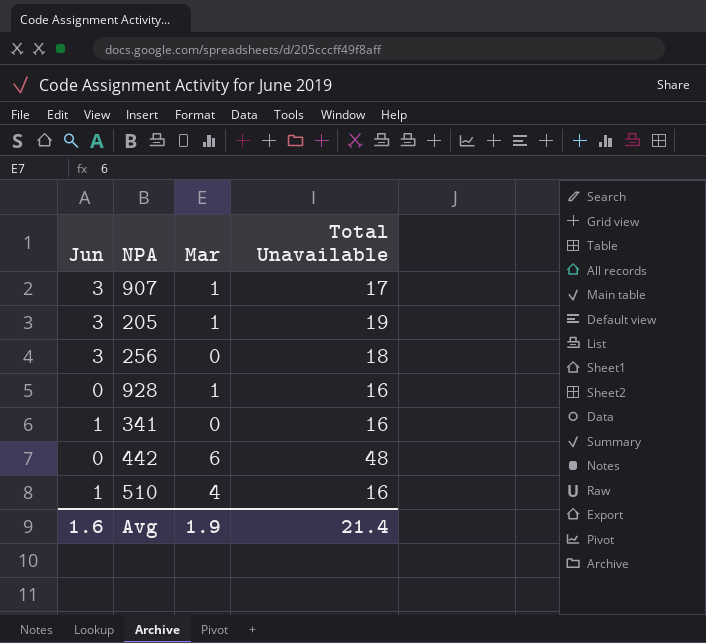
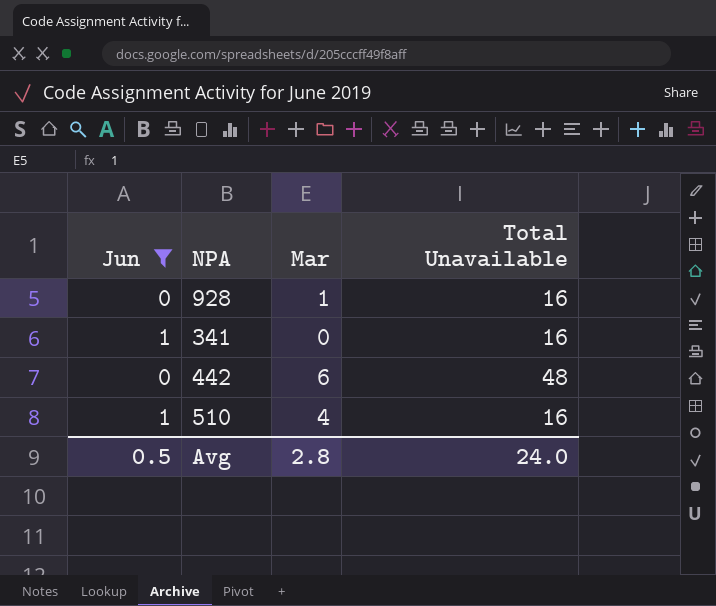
filter: none -> Jun != 3
Avg | Jun: 1.6 -> 0.5
Avg | Mar: 1.9 -> 2.8
Avg | Total Unavailable: 21.4 -> 24.0

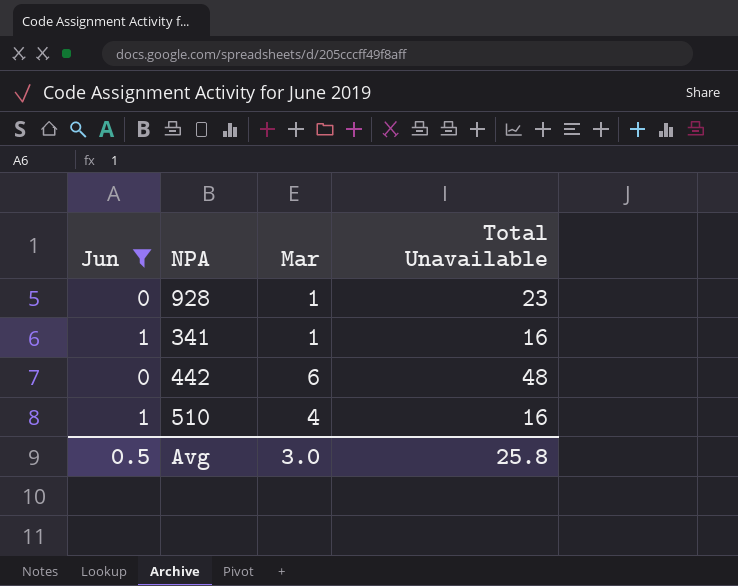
928 | Total Unavailable: 16 -> 23
341 | Mar: 0 -> 1
Avg | Mar: 2.8 -> 3.0
Avg | Total Unavailable: 24.0 -> 25.8

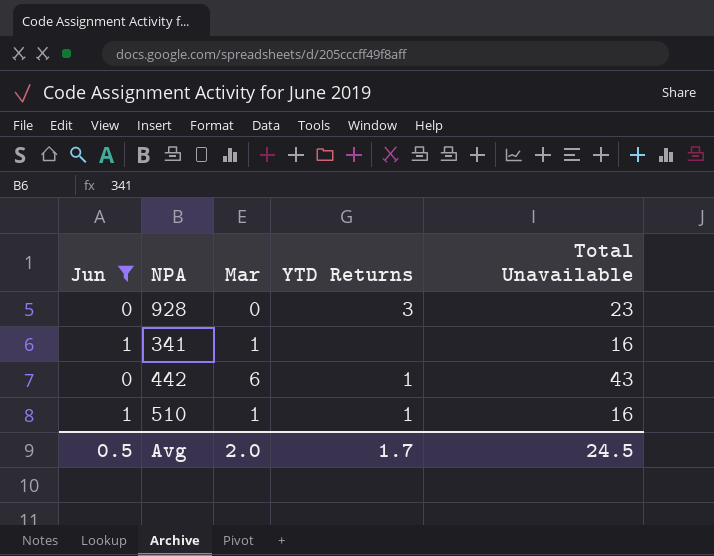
column YTD Returns | position: none -> 4
928 | Mar: 1 -> 0
442 | Total Unavailable: 48 -> 43
510 | Mar: 4 -> 1
Avg | Mar: 3.0 -> 2.0
Avg | Total Unavailable: 25.8 -> 24.5

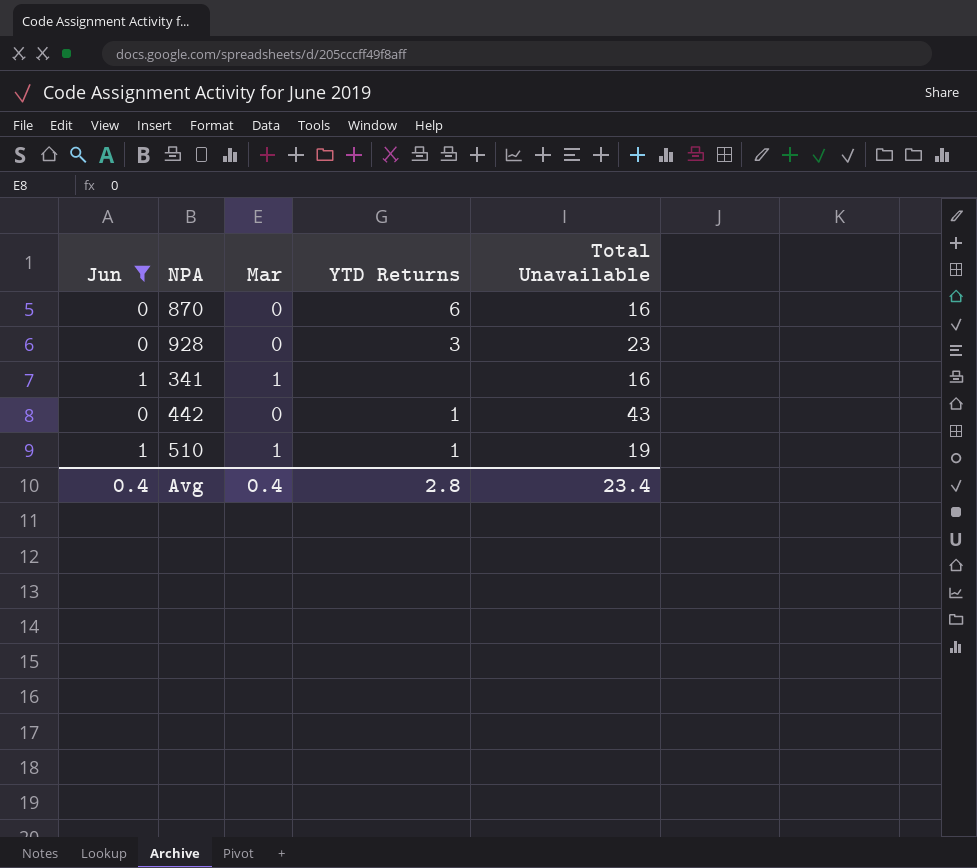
row 870: none -> 0 | 0 | 6 | 16
442 | Mar: 6 -> 0
510 | Total Unavailable: 16 -> 19
Avg | Jun: 0.5 -> 0.4
Avg | Mar: 2.0 -> 0.4
Avg | YTD Returns: 1.7 -> 2.8
Avg | Total Unavailable: 24.5 -> 23.4

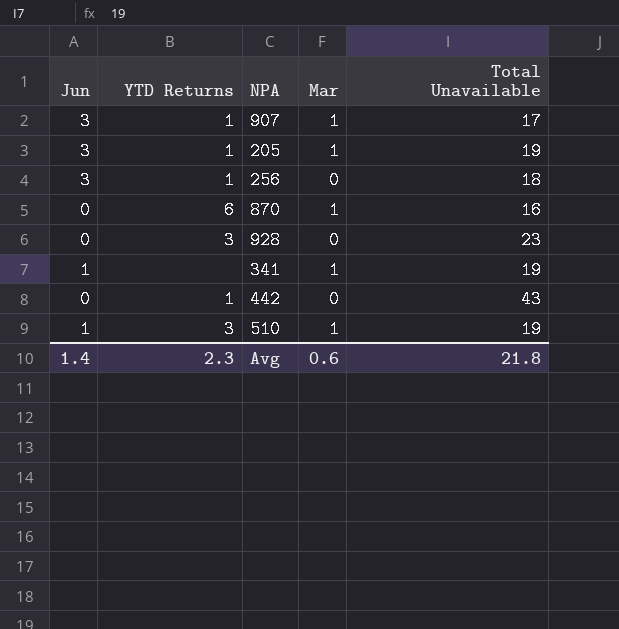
filter: Jun != 3 -> none
column YTD Returns | position: 4 -> 2
870 | Mar: 0 -> 1
341 | Total Unavailable: 16 -> 19
510 | YTD Returns: 1 -> 3
Avg | Jun: 0.4 -> 1.4
Avg | YTD Returns: 2.8 -> 2.3
Avg | Mar: 0.4 -> 0.6
Avg | Total Unavailable: 23.4 -> 21.8

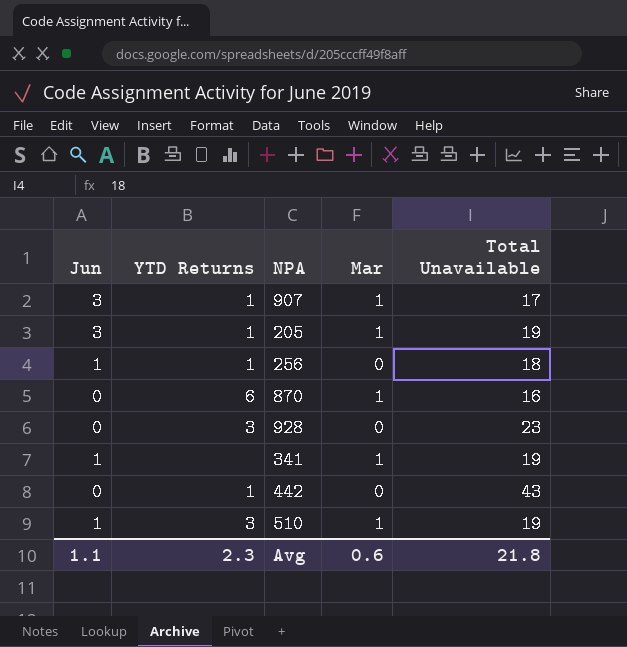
256 | Jun: 3 -> 1
Avg | Jun: 1.4 -> 1.1

